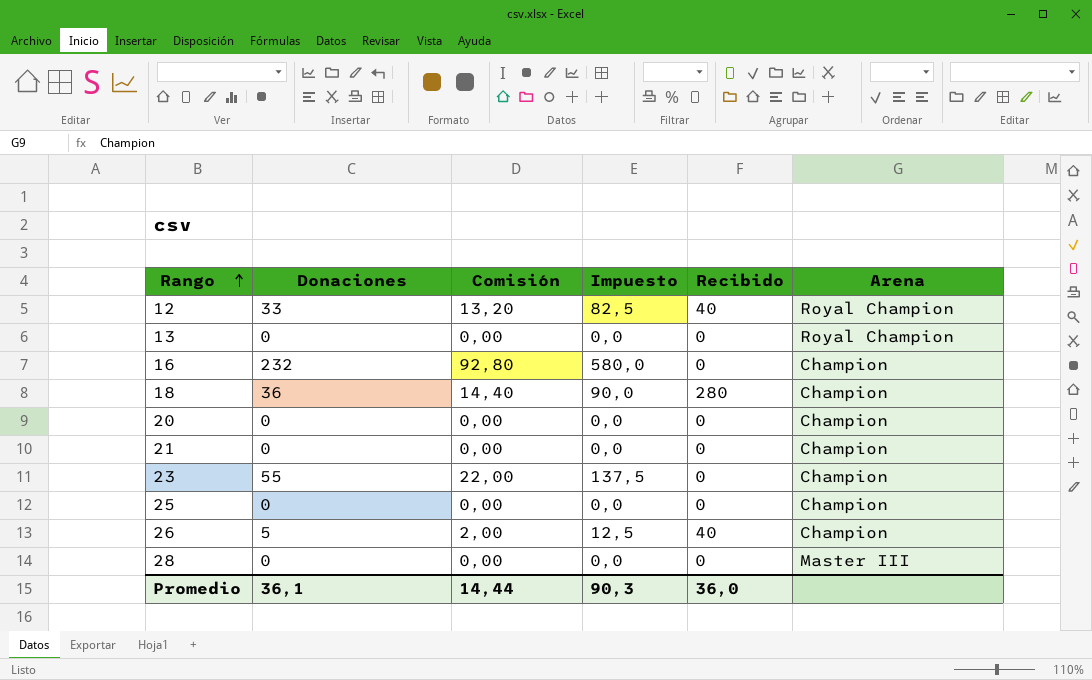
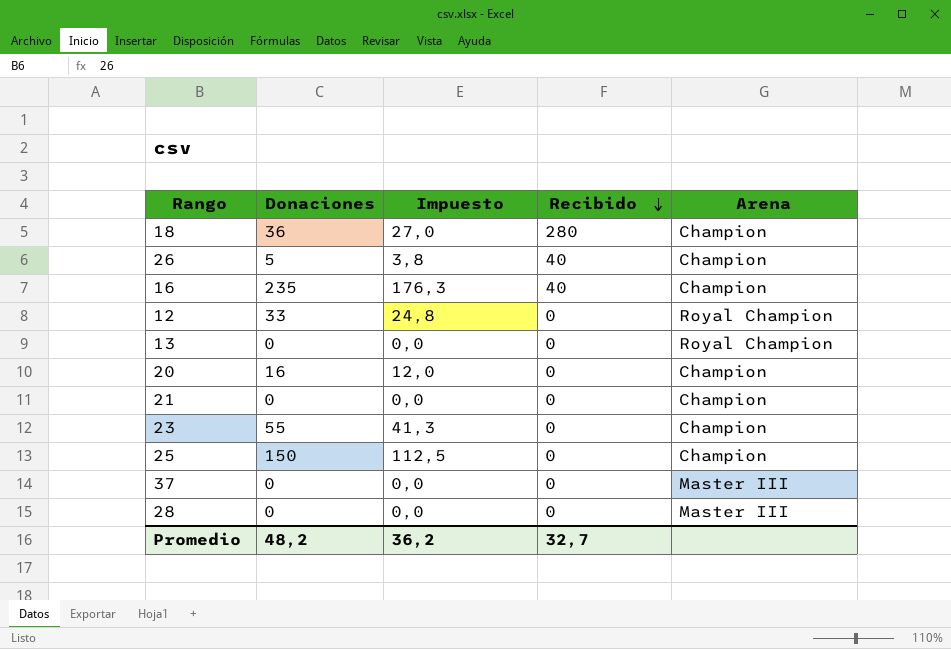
row order: Rango ascending -> Recibido descending
column Comisión | formula: [Donaciones] * 0,4 -> none
column Impuesto | formula: [Donaciones] * 2,5 -> [Donaciones] * 0,75
16 | Donaciones: 232 -> 235
16 | Recibido: 0 -> 40
12 | Recibido: 40 -> 0
20 | Donaciones: 0 -> 16
25 | Donaciones: 0 -> 150
row 37: none -> 0 | 0,0 | 0 | Master III
Promedio | Donaciones: 36,1 -> 48,2
Promedio | Impuesto: 90,3 -> 36,2
Promedio | Recibido: 36,0 -> 32,7

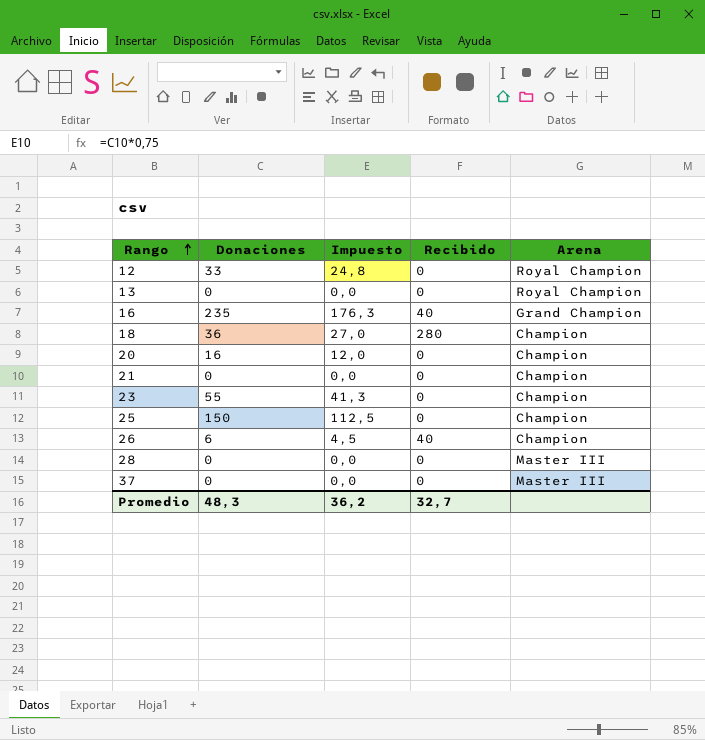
row order: Recibido descending -> Rango ascending
16 | Arena: Champion -> Grand Champion
26 | Donaciones: 5 -> 6
26 | Impuesto: 3,8 -> 4,5
Promedio | Donaciones: 48,2 -> 48,3

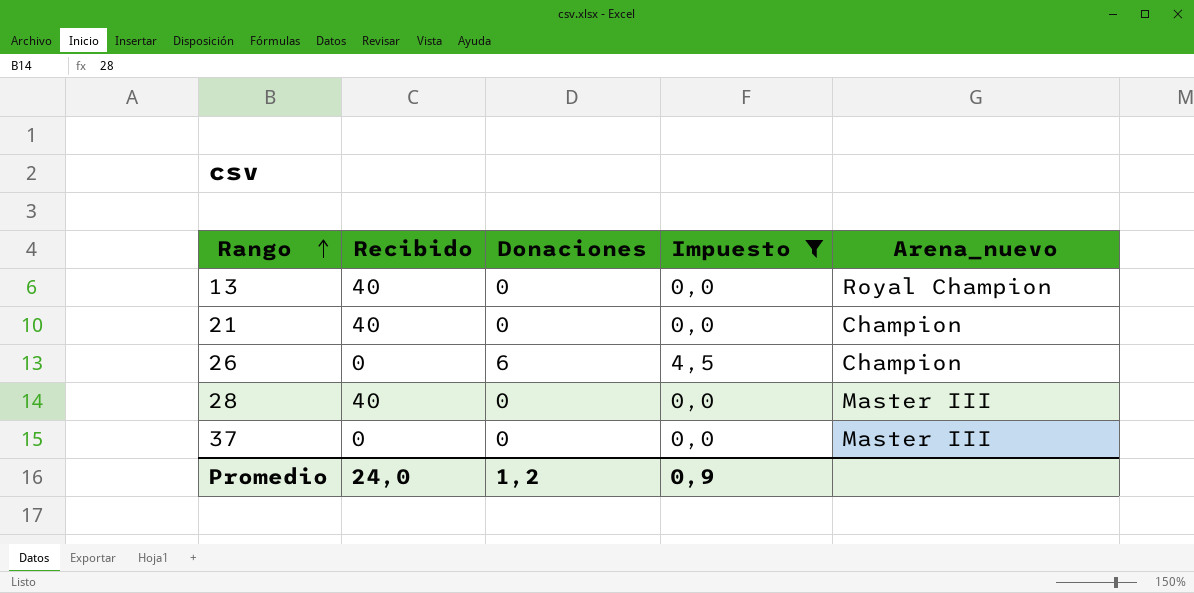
filter: none -> Impuesto <= 4,5
column Recibido | position: 4 -> 2
column name: Arena -> Arena_nuevo
13 | Recibido: 0 -> 40
21 | Recibido: 0 -> 40
26 | Recibido: 40 -> 0
28 | Recibido: 0 -> 40
Promedio | Recibido: 32,7 -> 24,0
Promedio | Donaciones: 48,3 -> 1,2
Promedio | Impuesto: 36,2 -> 0,9

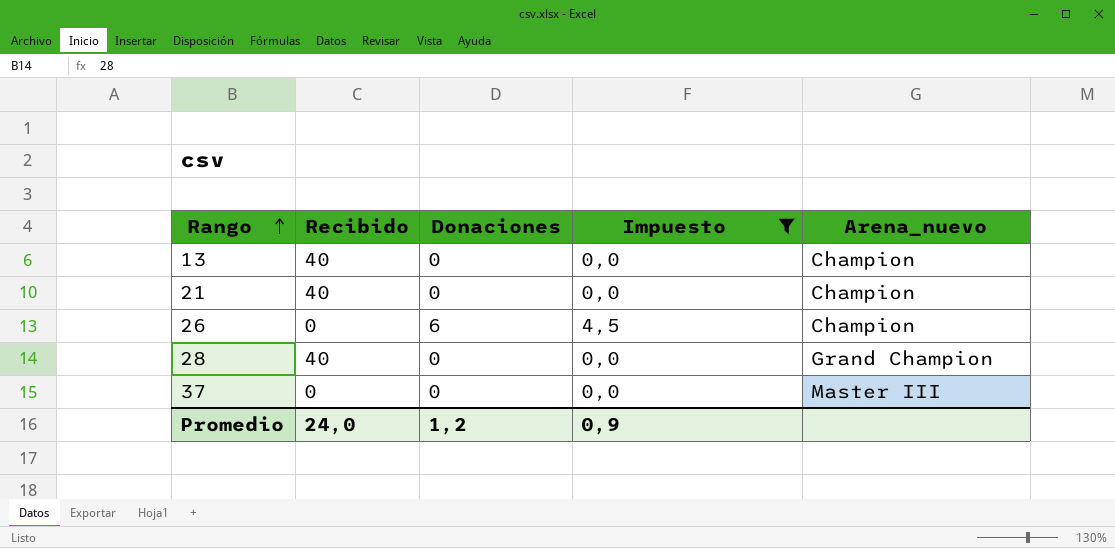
13 | Arena_nuevo: Royal Champion -> Champion
28 | Arena_nuevo: Master III -> Grand Champion

